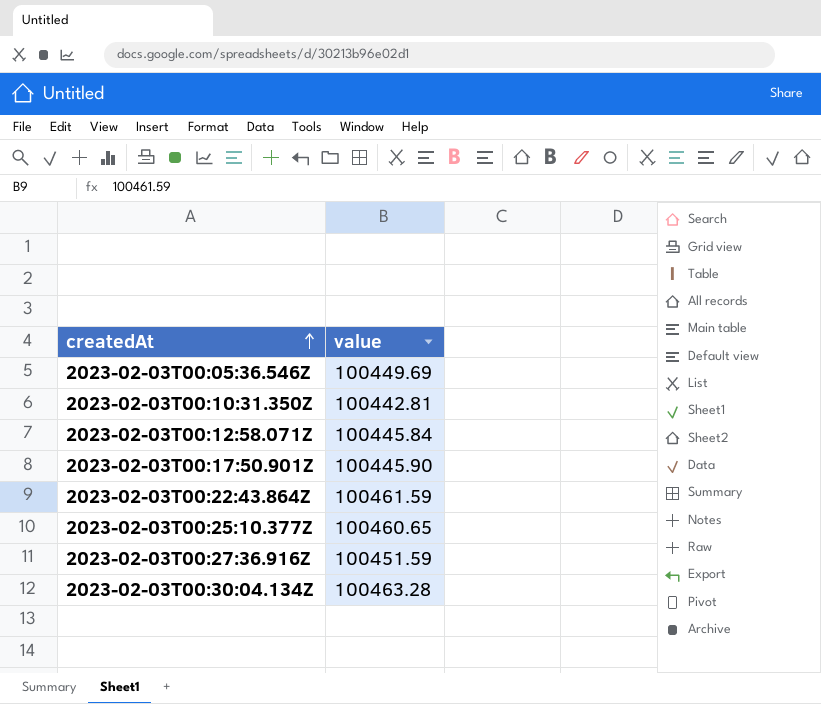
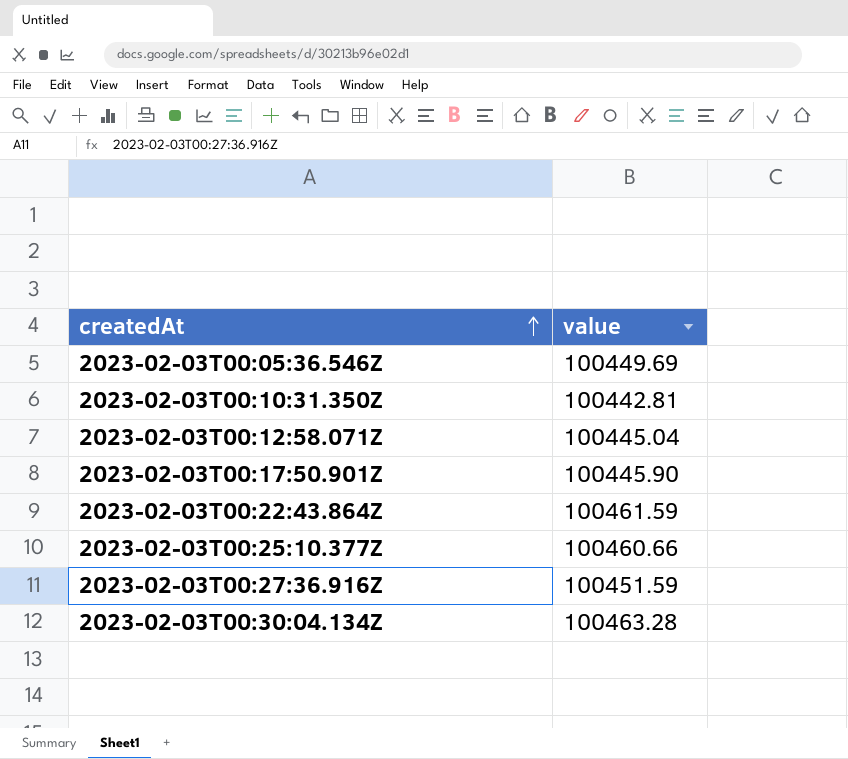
2023-02-03T00:12:58.071Z | value: 100445.84 -> 100445.04
2023-02-03T00:25:10.377Z | value: 100460.65 -> 100460.66

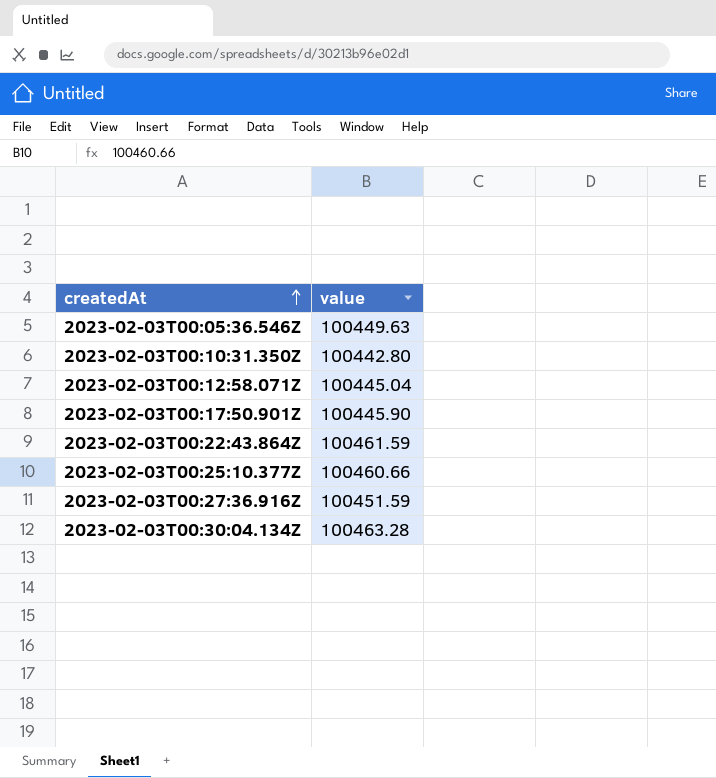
2023-02-03T00:05:36.546Z | value: 100449.69 -> 100449.63
2023-02-03T00:10:31.350Z | value: 100442.81 -> 100442.80

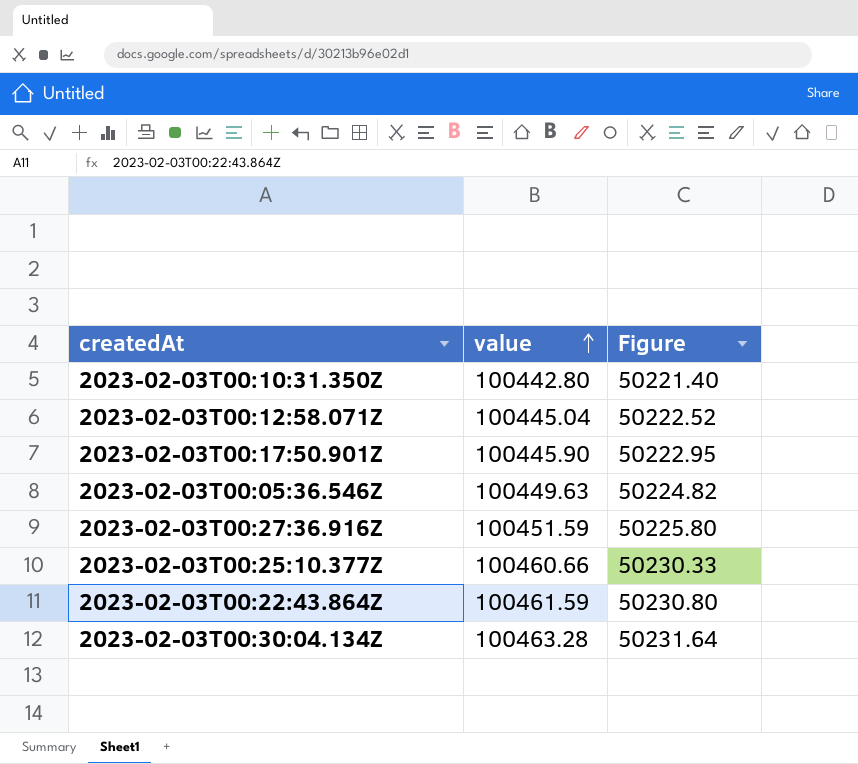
row order: createdAt ascending -> value ascending
column Figure | formula: none -> [value] * 0.5

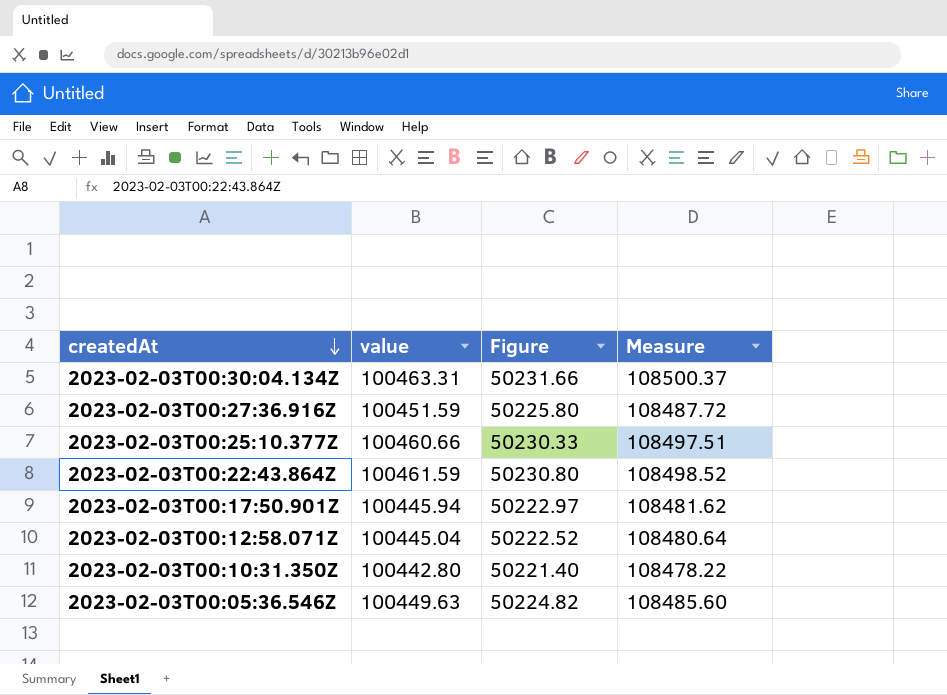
row order: value ascending -> createdAt descending
column Measure | formula: none -> [value] * 1.08
2023-02-03T00:30:04.134Z | value: 100463.28 -> 100463.31
2023-02-03T00:30:04.134Z | Figure: 50231.64 -> 50231.66
2023-02-03T00:17:50.901Z | value: 100445.90 -> 100445.94
2023-02-03T00:17:50.901Z | Figure: 50222.95 -> 50222.97

